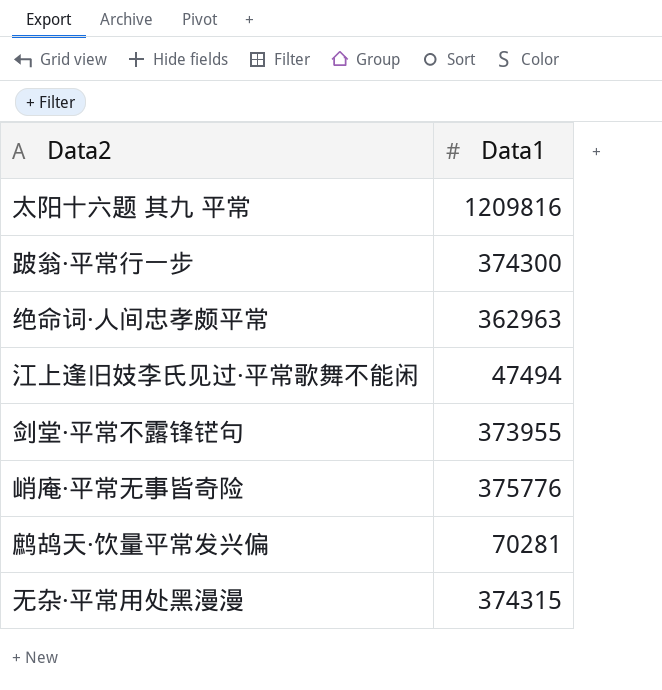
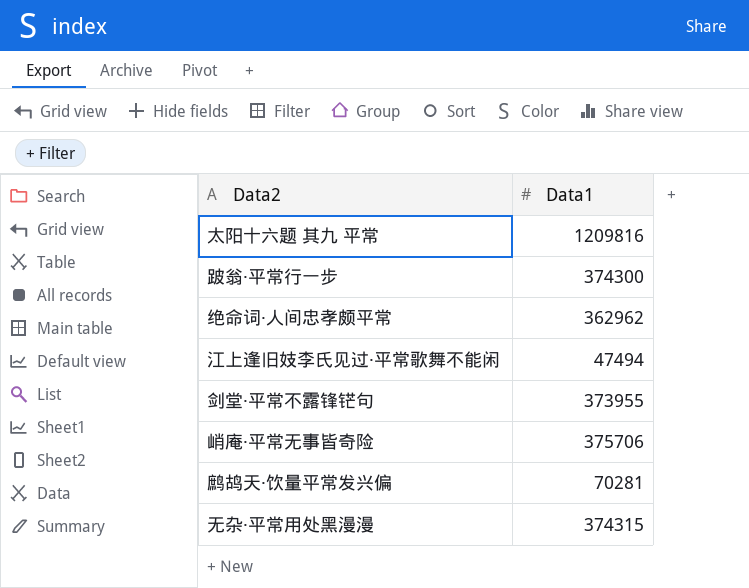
绝命词·人间忠孝颇平常 | Data1: 362963 -> 362962
峭庵·平常无事皆奇险 | Data1: 375776 -> 375706

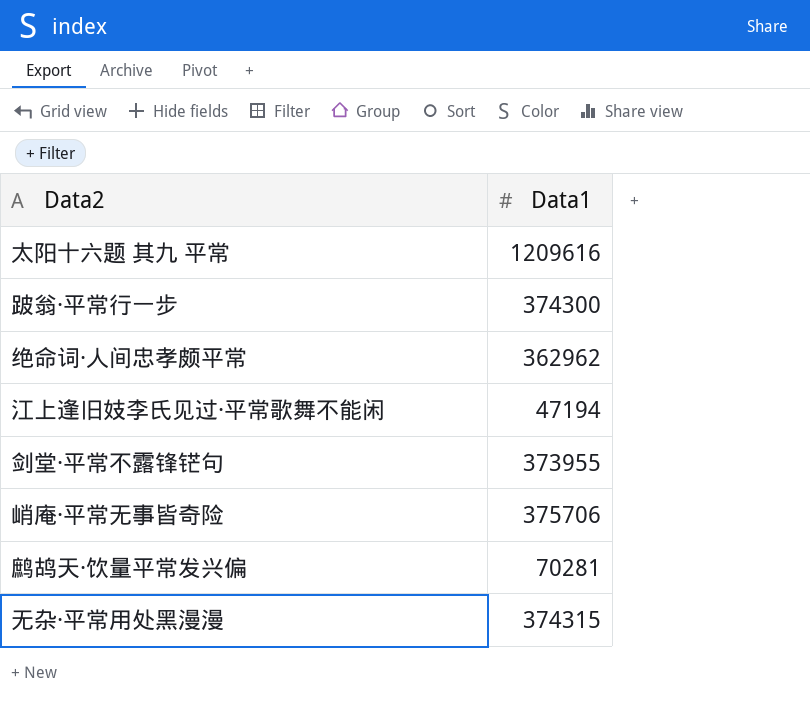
太阳十六题 其九 平常 | Data1: 1209816 -> 1209616
江上逢旧妓李氏见过·平常歌舞不能闲 | Data1: 47494 -> 47194

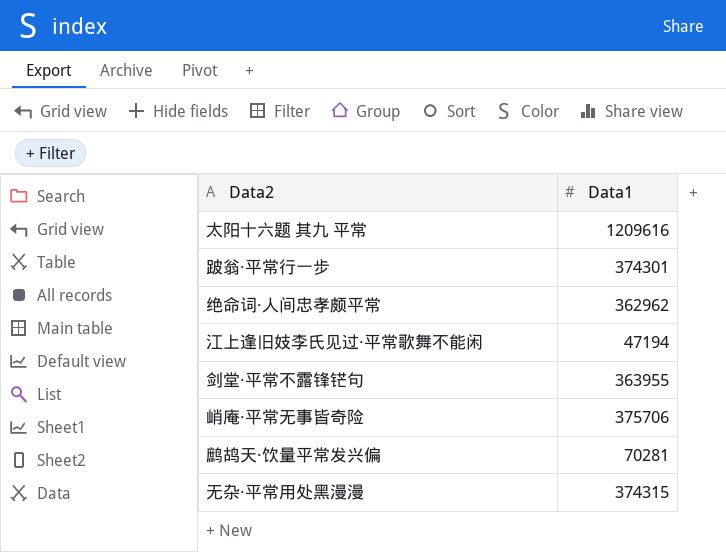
跛翁·平常行一步 | Data1: 374300 -> 374301
剑堂·平常不露锋铓句 | Data1: 373955 -> 363955

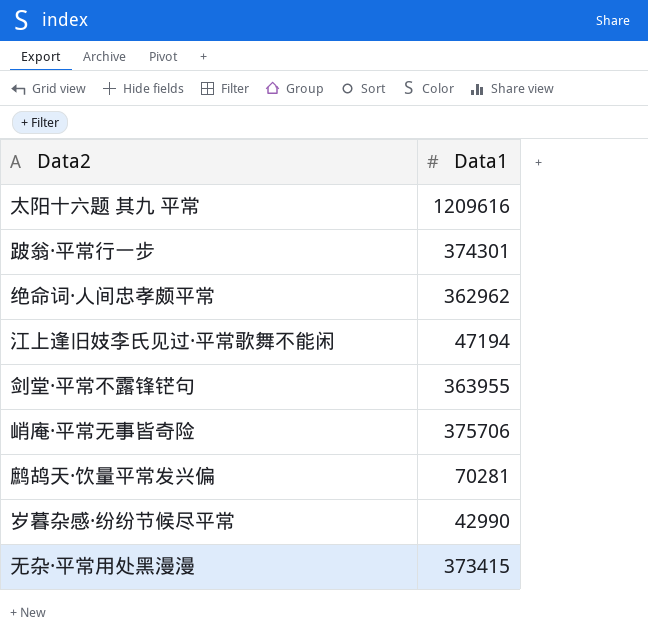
row 岁暮杂感·纷纷节候尽平常: none -> 42990
无杂·平常用处黑漫漫 | Data1: 374315 -> 373415

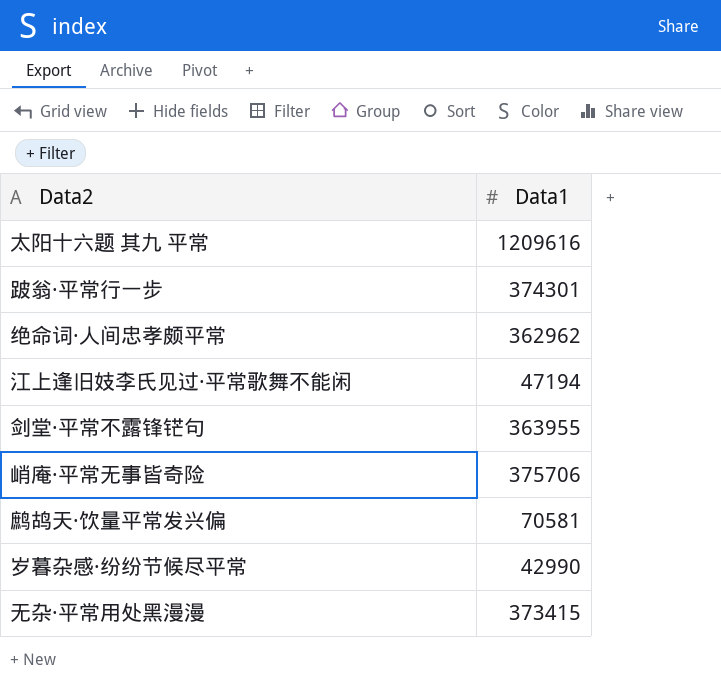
鹧鸪天·饮量平常发兴偏 | Data1: 70281 -> 70581

